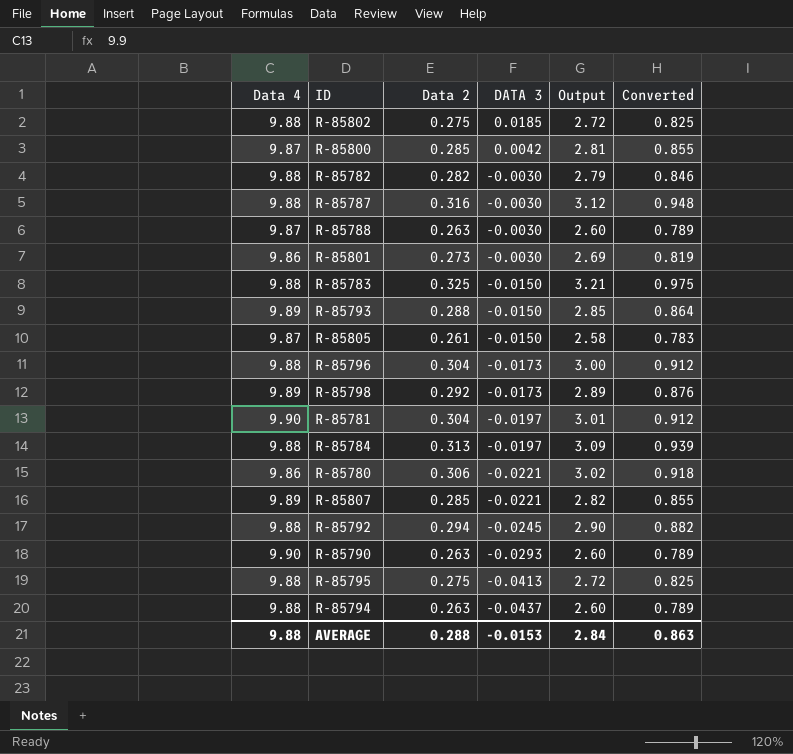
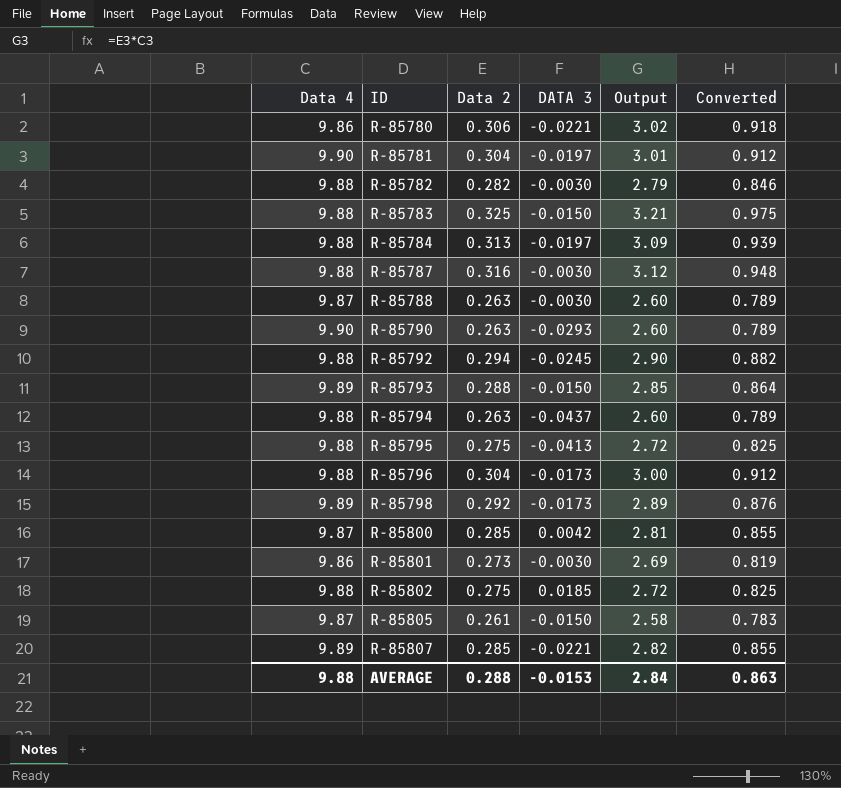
row order: DATA 3 descending -> ID ascending

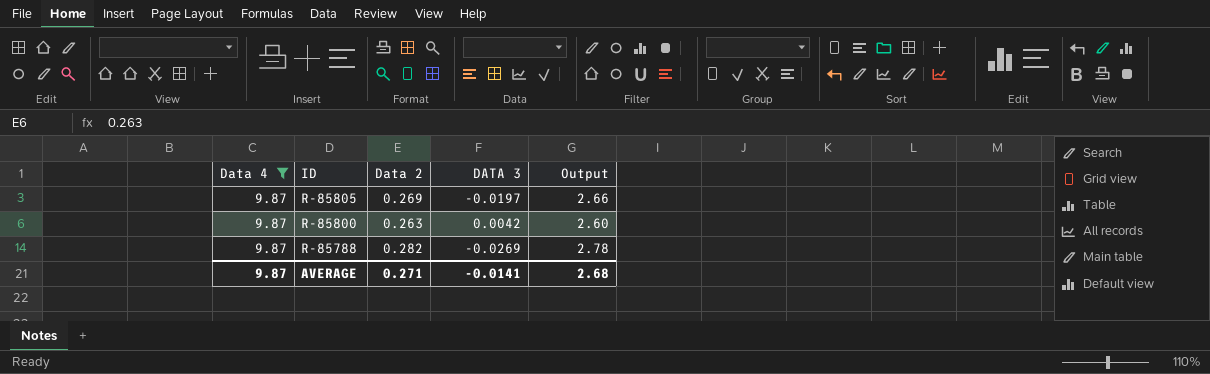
filter: none -> Data 4 = 9.87
row order: ID ascending -> ID descending
column Converted | formula: [Data 2] * 3 -> none
R-85805 | Data 2: 0.261 -> 0.269
R-85805 | DATA 3: -0.0150 -> -0.0197
R-85805 | Output: 2.58 -> 2.66
R-85800 | Data 2: 0.285 -> 0.263
R-85800 | Output: 2.81 -> 2.60
R-85788 | Data 2: 0.263 -> 0.282
R-85788 | DATA 3: -0.0030 -> -0.0269
R-85788 | Output: 2.60 -> 2.78
AVERAGE | Data 4: 9.88 -> 9.87
AVERAGE | Data 2: 0.288 -> 0.271
AVERAGE | DATA 3: -0.0153 -> -0.0141
AVERAGE | Output: 2.84 -> 2.68

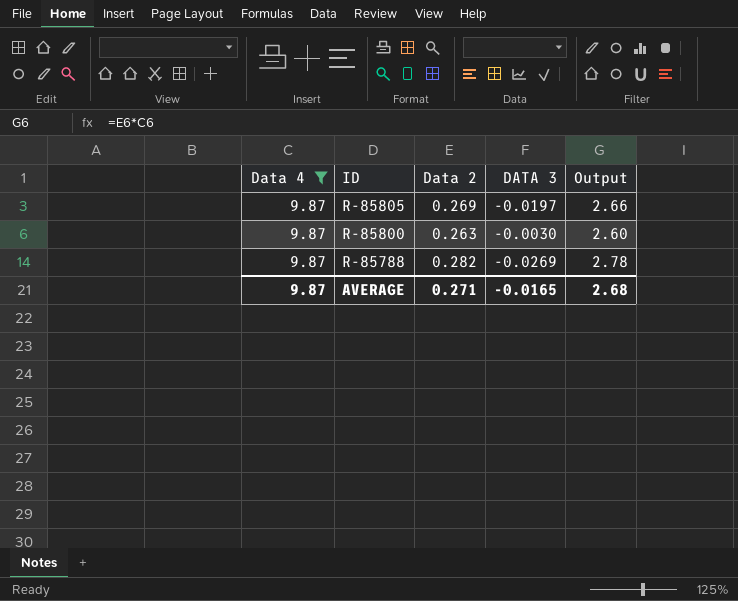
R-85800 | DATA 3: 0.0042 -> -0.0030
AVERAGE | DATA 3: -0.0141 -> -0.0165

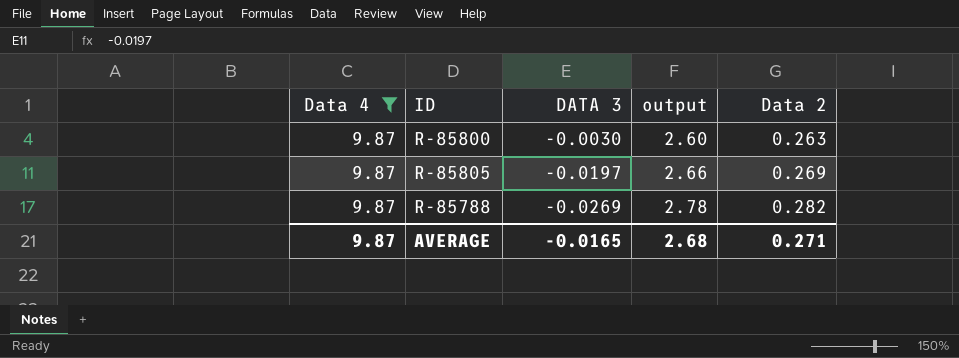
row order: ID descending -> DATA 3 descending
column name: Output -> output
column Data 2 | position: 3 -> 5

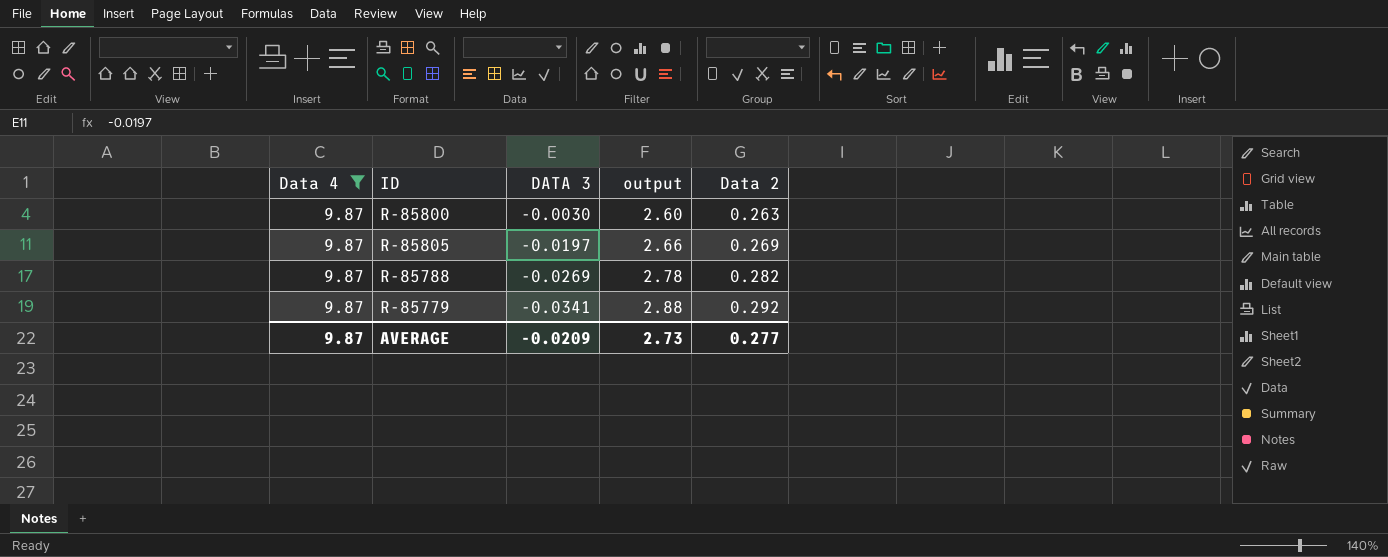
row R-85779: none -> 9.87 | -0.0341 | 2.88 | 0.292
AVERAGE | DATA 3: -0.0165 -> -0.0209
AVERAGE | output: 2.68 -> 2.73
AVERAGE | Data 2: 0.271 -> 0.277

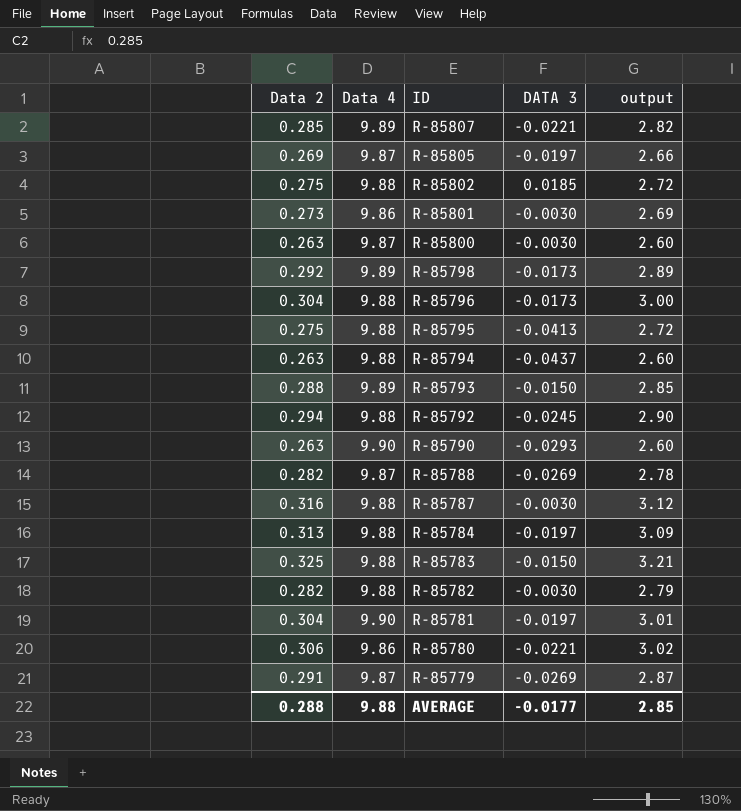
filter: Data 4 = 9.87 -> none
row order: DATA 3 descending -> ID descending
column Data 2 | position: 5 -> 1
R-85779 | Data 2: 0.292 -> 0.291
R-85779 | DATA 3: -0.0341 -> -0.0269
R-85779 | output: 2.88 -> 2.87
AVERAGE | Data 2: 0.277 -> 0.288
AVERAGE | Data 4: 9.87 -> 9.88
AVERAGE | DATA 3: -0.0209 -> -0.0177
AVERAGE | output: 2.73 -> 2.85

